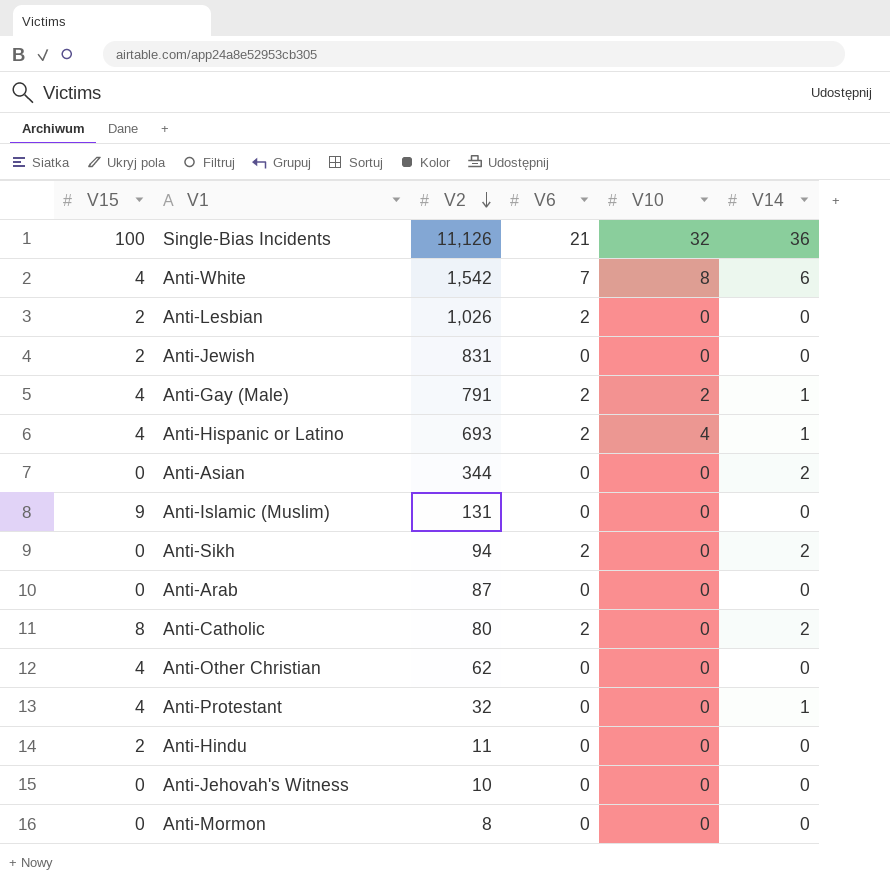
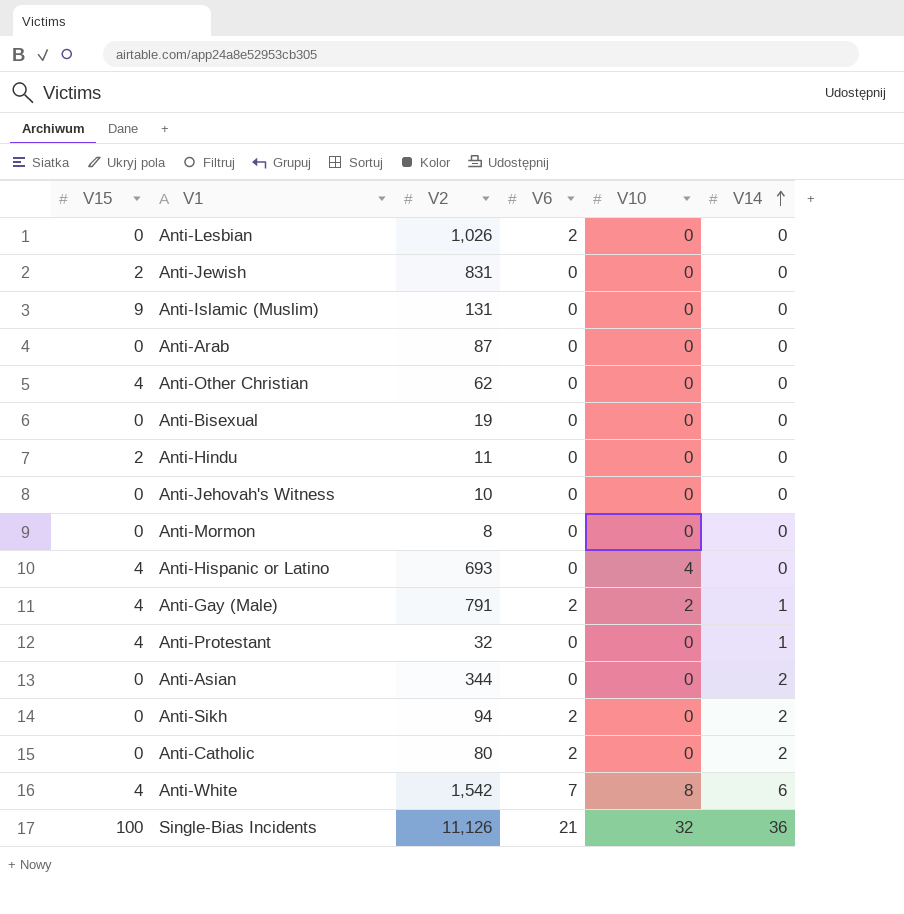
row order: V2 descending -> V14 ascending
Anti-Lesbian | V15: 2 -> 0
row Anti-Bisexual: none -> 0 | 19 | 0 | 0 | 0
Anti-Hispanic or Latino | V6: 2 -> 0
Anti-Hispanic or Latino | V14: 1 -> 0
Anti-Catholic | V15: 8 -> 0

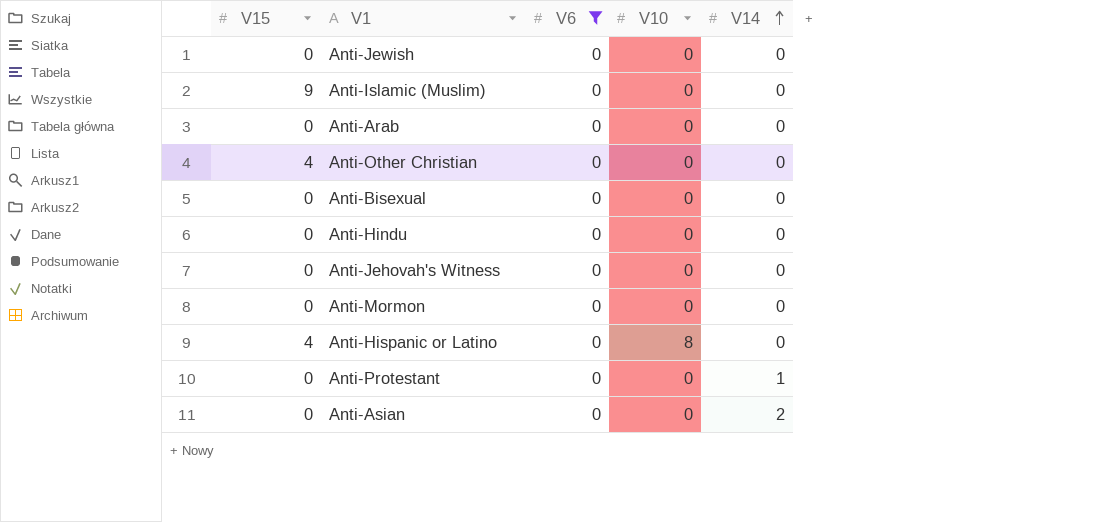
filter: none -> V6 = 0
column V2 | position: 3 -> none
Anti-Jewish | V15: 2 -> 0
Anti-Hindu | V15: 2 -> 0
Anti-Hispanic or Latino | V10: 4 -> 8
Anti-Protestant | V15: 4 -> 0

